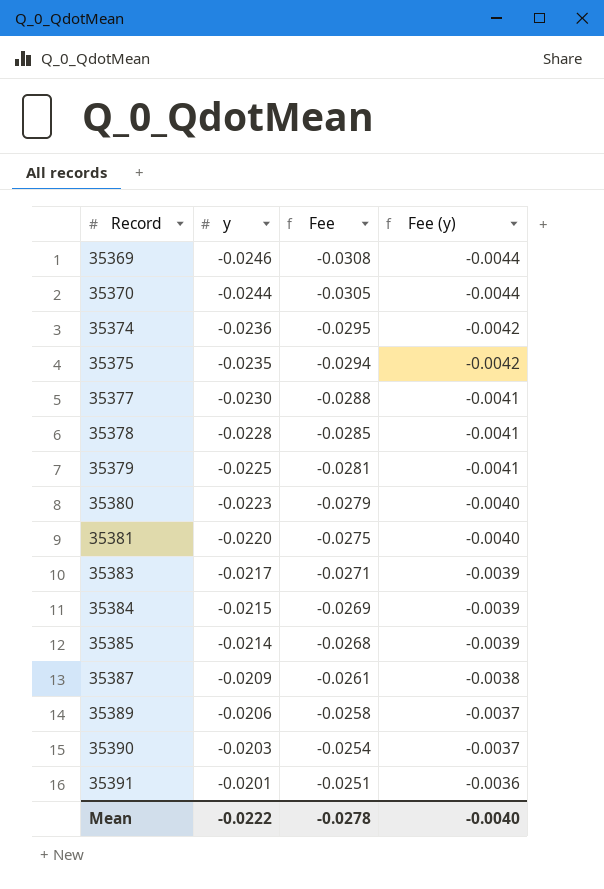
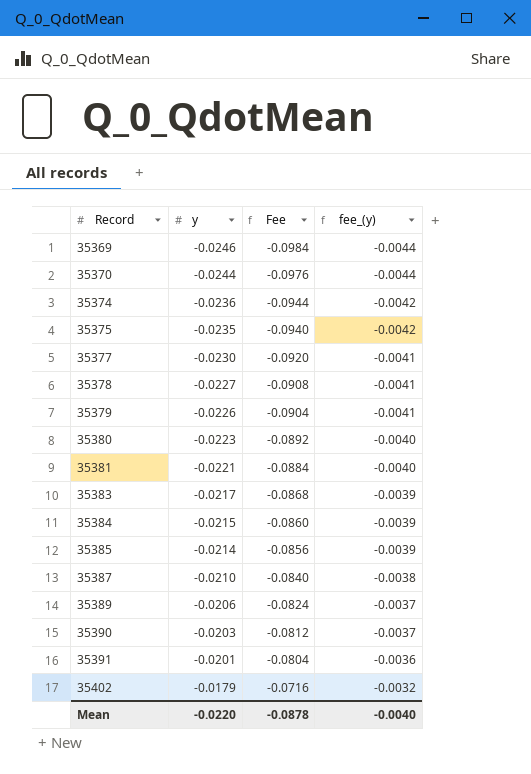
column Fee | formula: [y] * 1.25 -> [y] * 4
column name: Fee (y) -> fee_(y)
35378 | y: -0.0228 -> -0.0227
35379 | y: -0.0225 -> -0.0226
35381 | y: -0.0220 -> -0.0221
35387 | y: -0.0209 -> -0.0210
row 35402: none -> -0.0179 | -0.0716 | -0.0032
Mean | y: -0.0222 -> -0.0220
Mean | Fee: -0.0278 -> -0.0878

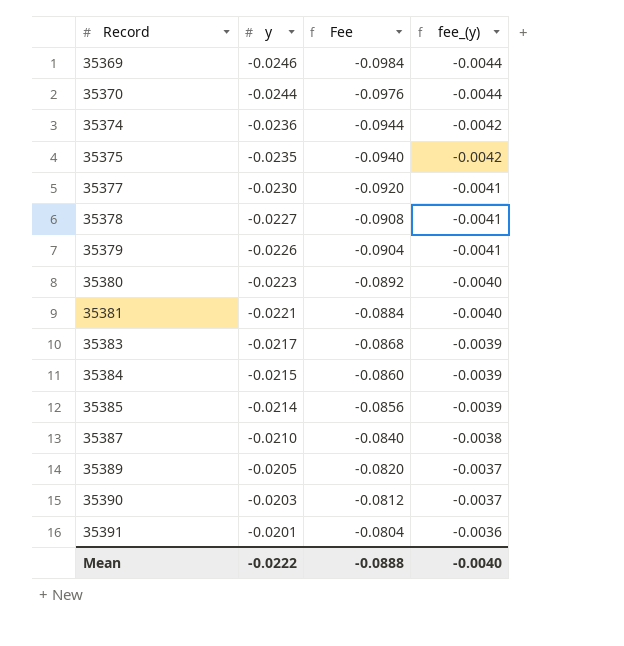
row 35402: -0.0179 | -0.0716 | -0.0032 -> none
35389 | y: -0.0206 -> -0.0205
35389 | Fee: -0.0824 -> -0.0820
Mean | y: -0.0220 -> -0.0222
Mean | Fee: -0.0878 -> -0.0888

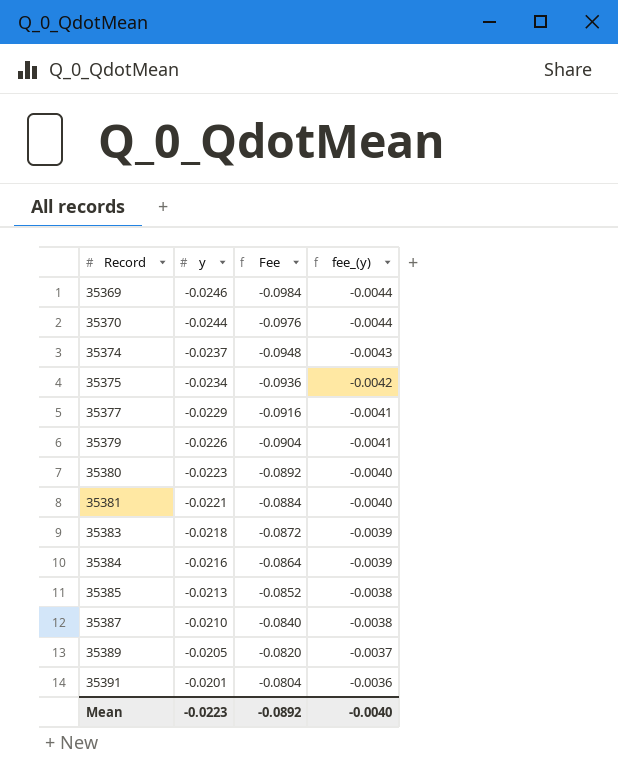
row 35378: -0.0227 | -0.0908 | -0.0041 -> none
row 35390: -0.0203 | -0.0812 | -0.0037 -> none
35374 | y: -0.0236 -> -0.0237
35374 | Fee: -0.0944 -> -0.0948
35374 | fee_(y): -0.0042 -> -0.0043
35375 | y: -0.0235 -> -0.0234
35375 | Fee: -0.0940 -> -0.0936
35377 | y: -0.0230 -> -0.0229
35377 | Fee: -0.0920 -> -0.0916
35383 | y: -0.0217 -> -0.0218
35383 | Fee: -0.0868 -> -0.0872
35384 | y: -0.0215 -> -0.0216
35384 | Fee: -0.0860 -> -0.0864
35385 | y: -0.0214 -> -0.0213
35385 | Fee: -0.0856 -> -0.0852
35385 | fee_(y): -0.0039 -> -0.0038
Mean | y: -0.0222 -> -0.0223
Mean | Fee: -0.0888 -> -0.0892

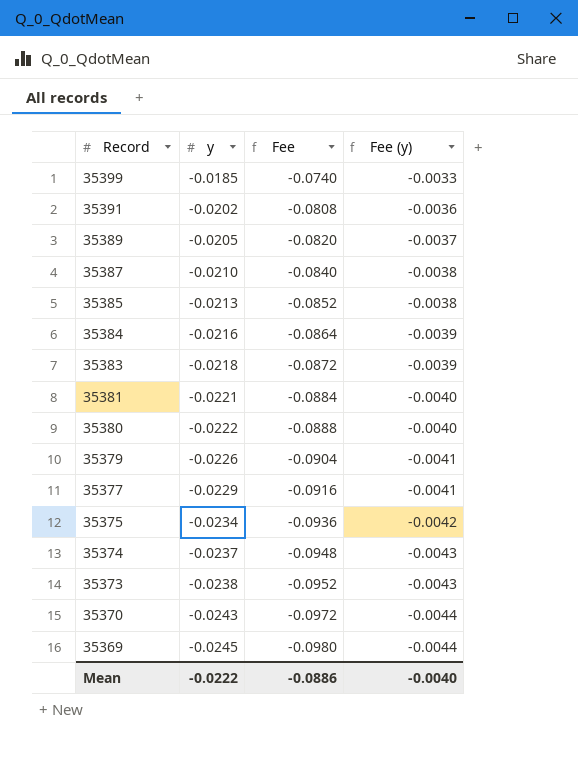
row order: Record ascending -> Record descending
column name: fee_(y) -> Fee (y)
row 35399: none -> -0.0185 | -0.0740 | -0.0033
35391 | y: -0.0201 -> -0.0202
35391 | Fee: -0.0804 -> -0.0808
35380 | y: -0.0223 -> -0.0222
35380 | Fee: -0.0892 -> -0.0888
row 35373: none -> -0.0238 | -0.0952 | -0.0043
35370 | y: -0.0244 -> -0.0243
35370 | Fee: -0.0976 -> -0.0972
35369 | y: -0.0246 -> -0.0245
35369 | Fee: -0.0984 -> -0.0980
Mean | y: -0.0223 -> -0.0222
Mean | Fee: -0.0892 -> -0.0886

